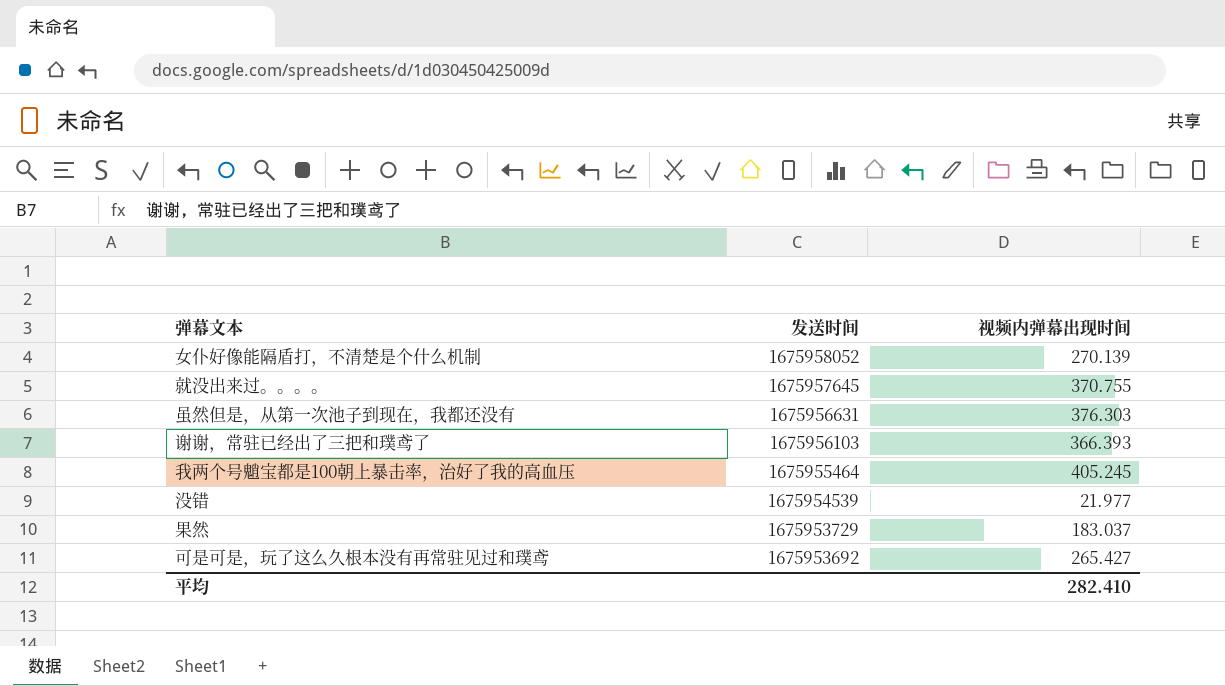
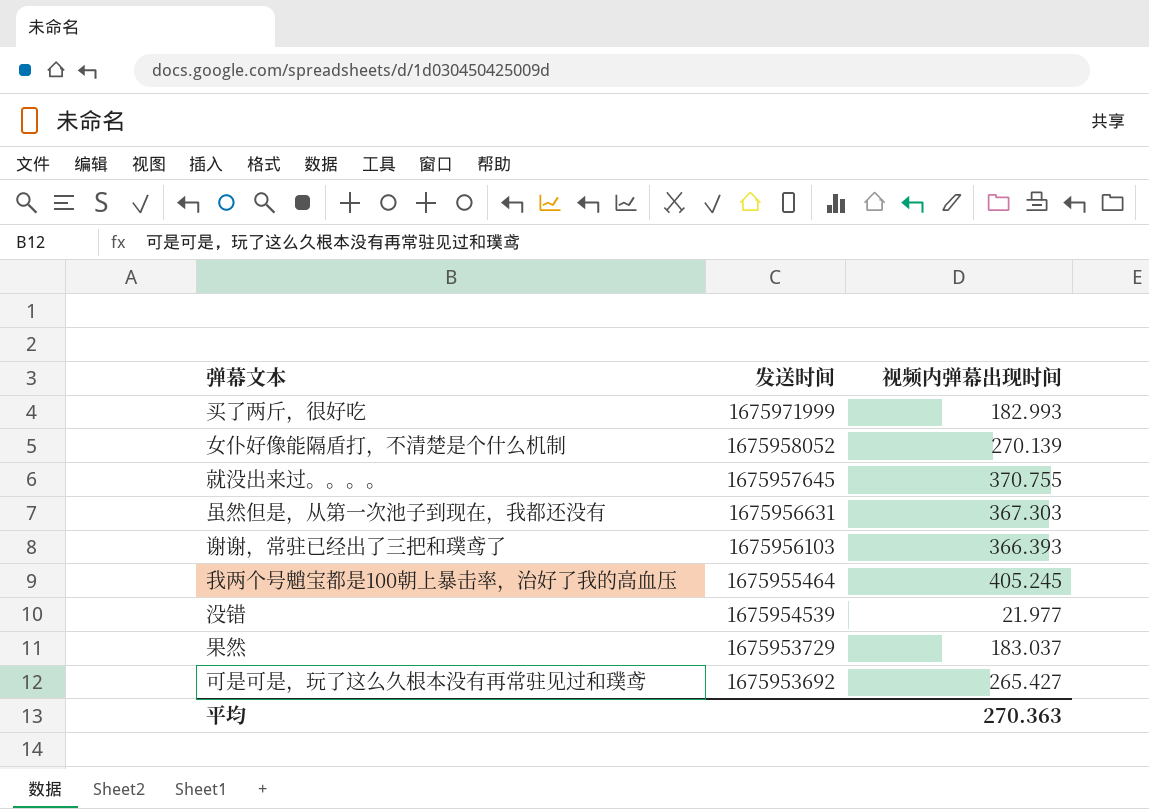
row 买了两斤，很好吃: none -> 1675971999 | 182.993
虽然但是，从第一次池子到现在，我都还没有 | 视频内弹幕出现时间: 376.303 -> 367.303
平均 | 视频内弹幕出现时间: 282.410 -> 270.363

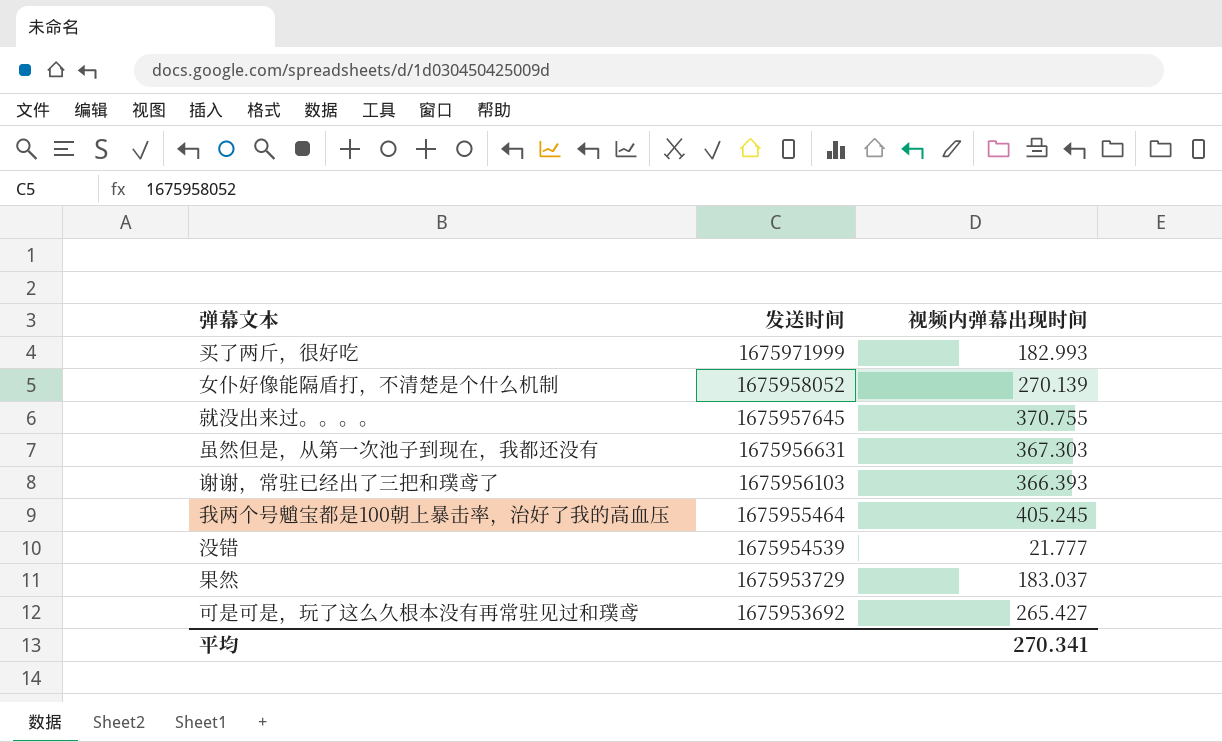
没错 | 视频内弹幕出现时间: 21.977 -> 21.777
平均 | 视频内弹幕出现时间: 270.363 -> 270.341

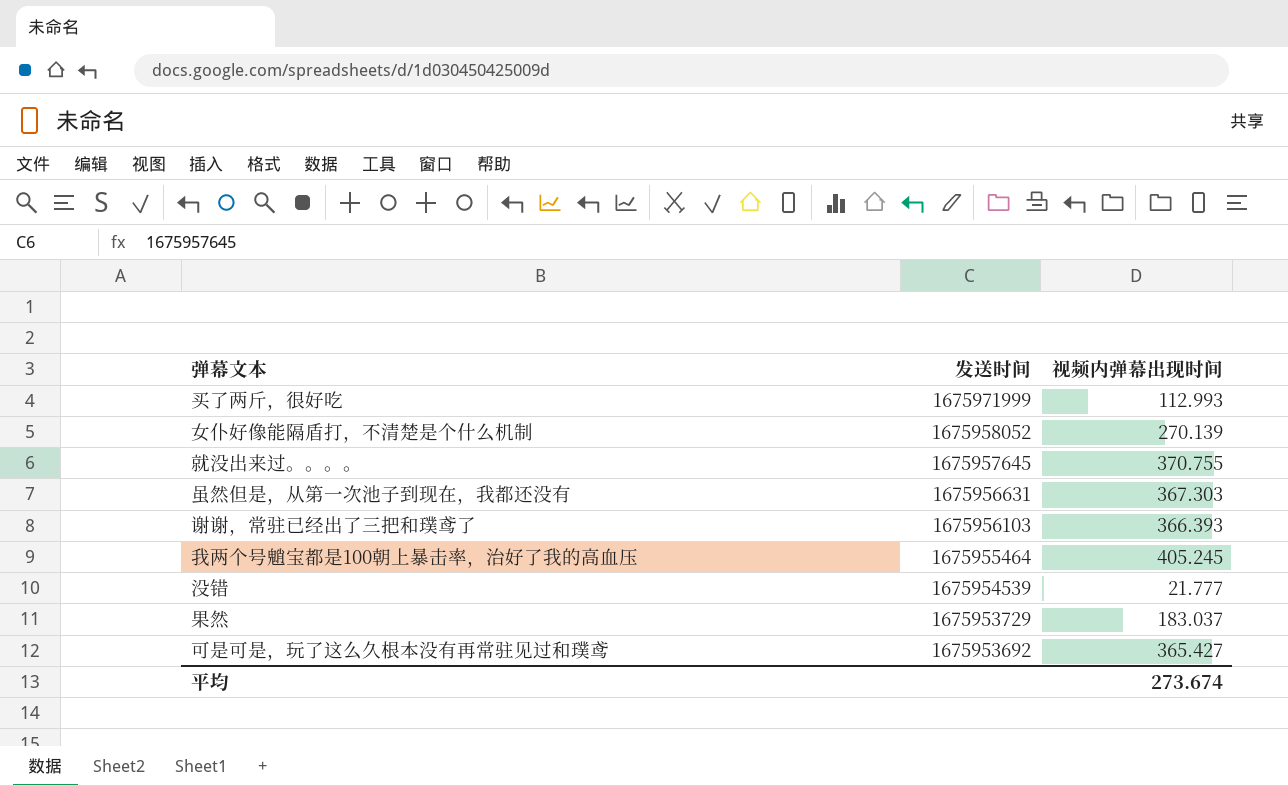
买了两斤，很好吃 | 视频内弹幕出现时间: 182.993 -> 112.993
可是可是，玩了这么久根本没有再常驻见过和璞鸢 | 视频内弹幕出现时间: 265.427 -> 365.427
平均 | 视频内弹幕出现时间: 270.341 -> 273.674

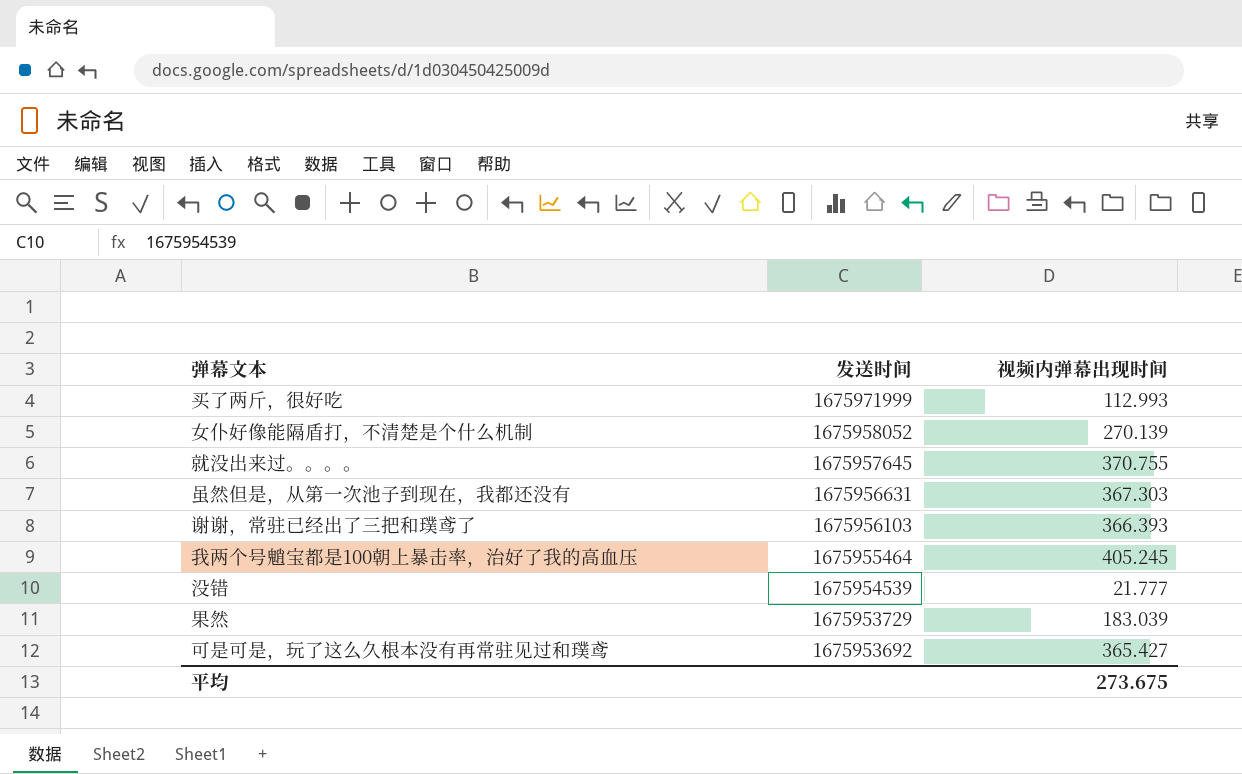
果然 | 视频内弹幕出现时间: 183.037 -> 183.039
平均 | 视频内弹幕出现时间: 273.674 -> 273.675

